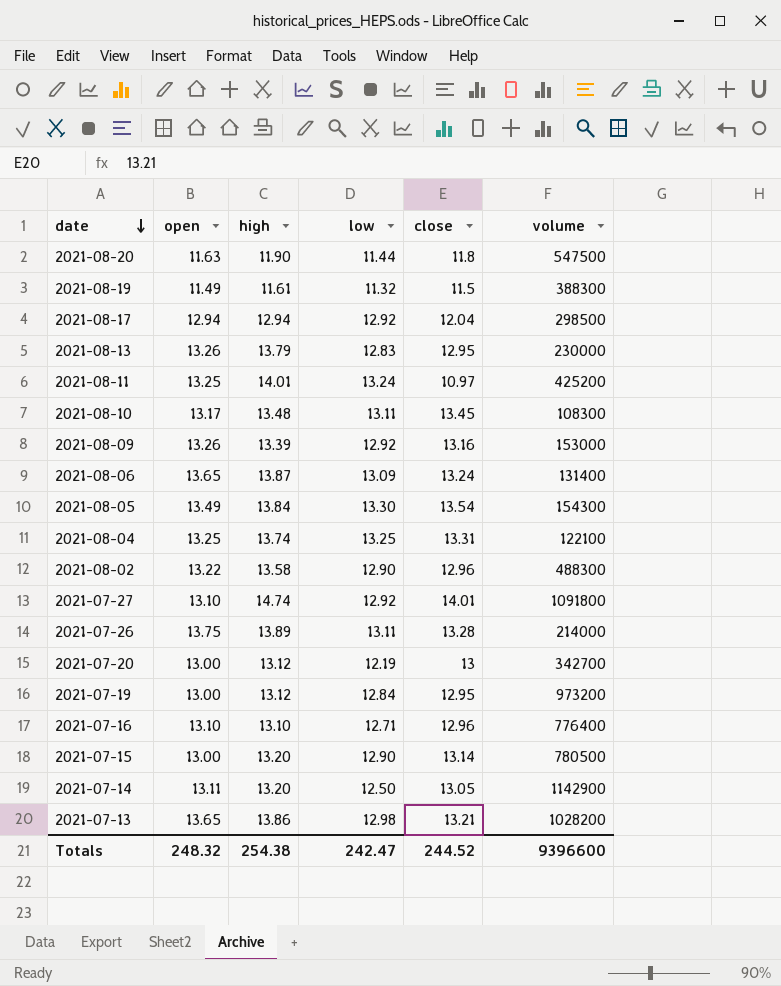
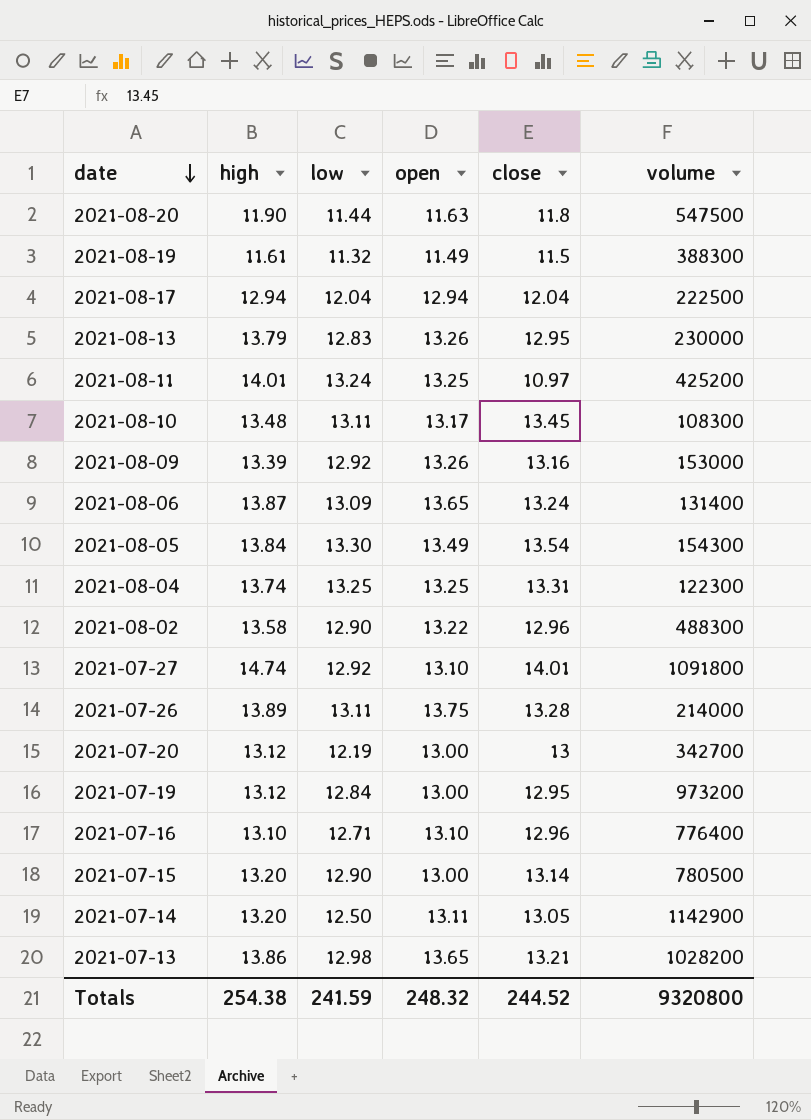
column open | position: 2 -> 4
2021-08-17 | low: 12.92 -> 12.04
2021-08-17 | volume: 298500 -> 222500
2021-08-04 | volume: 122100 -> 122300
Totals | low: 242.47 -> 241.59
Totals | volume: 9396600 -> 9320800

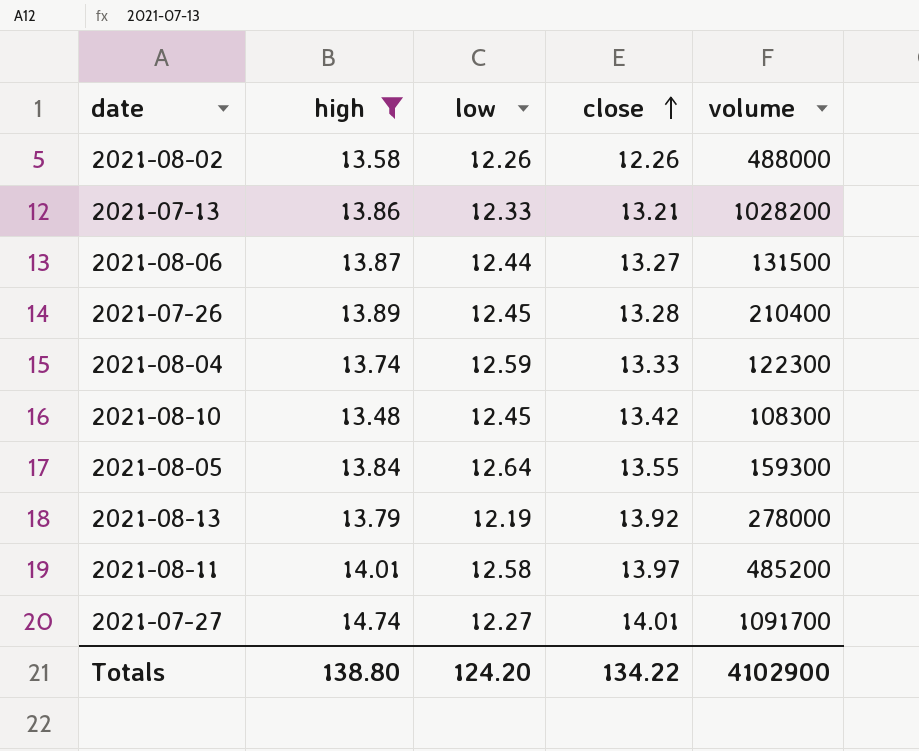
filter: none -> high >= 13.48
row order: date descending -> close ascending
column open | position: 4 -> none
2021-08-02 | low: 12.90 -> 12.26
2021-08-02 | close: 12.96 -> 12.26
2021-08-02 | volume: 488300 -> 488000
2021-07-13 | low: 12.98 -> 12.33
2021-08-06 | low: 13.09 -> 12.44
2021-08-06 | close: 13.24 -> 13.27
2021-08-06 | volume: 131400 -> 131500
2021-07-26 | low: 13.11 -> 12.45
2021-07-26 | volume: 214000 -> 210400
2021-08-04 | low: 13.25 -> 12.59
2021-08-04 | close: 13.31 -> 13.33
2021-08-10 | low: 13.11 -> 12.45
2021-08-10 | close: 13.45 -> 13.42
2021-08-05 | low: 13.30 -> 12.64
2021-08-05 | close: 13.54 -> 13.55
2021-08-05 | volume: 154300 -> 159300
2021-08-13 | low: 12.83 -> 12.19
2021-08-13 | close: 12.95 -> 13.92
2021-08-13 | volume: 230000 -> 278000
2021-08-11 | low: 13.24 -> 12.58
2021-08-11 | close: 10.97 -> 13.97
2021-08-11 | volume: 425200 -> 485200
2021-07-27 | low: 12.92 -> 12.27
2021-07-27 | volume: 1091800 -> 1091700
Totals | high: 254.38 -> 138.80
Totals | low: 241.59 -> 124.20
Totals | close: 244.52 -> 134.22
Totals | volume: 9320800 -> 4102900

